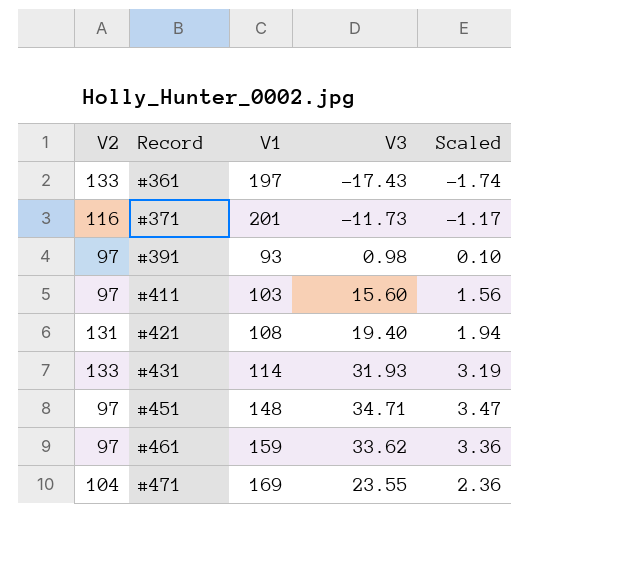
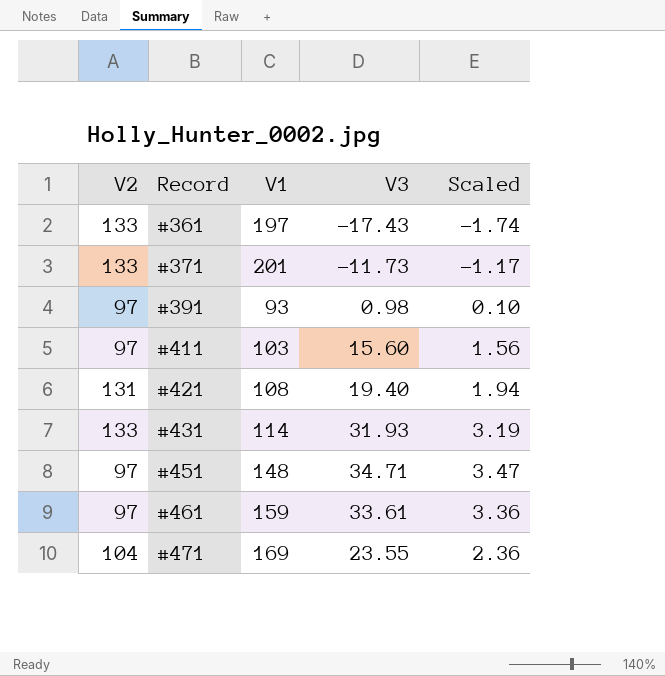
#371 | V2: 116 -> 133
#461 | V3: 33.62 -> 33.61

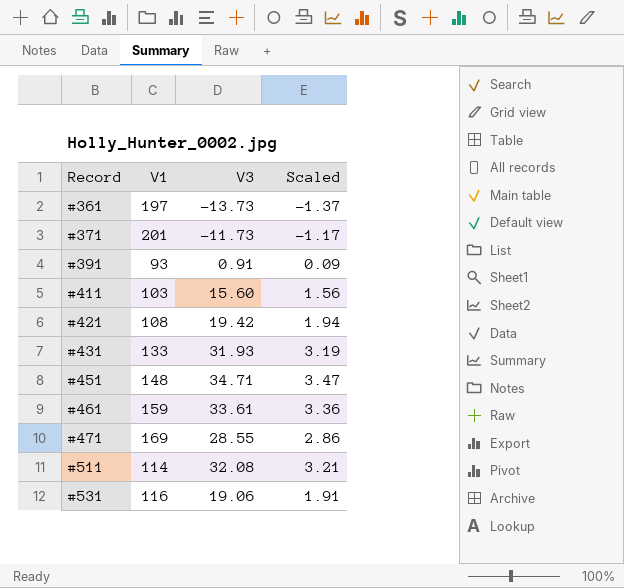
column V2 | position: 1 -> none
#361 | V3: -17.43 -> -13.73
#361 | Scaled: -1.74 -> -1.37
#391 | V3: 0.98 -> 0.91
#391 | Scaled: 0.10 -> 0.09
#421 | V3: 19.40 -> 19.42
#431 | V1: 114 -> 133
#471 | V3: 23.55 -> 28.55
#471 | Scaled: 2.36 -> 2.86
row #511: none -> 114 | 32.08 | 3.21
row #531: none -> 116 | 19.06 | 1.91

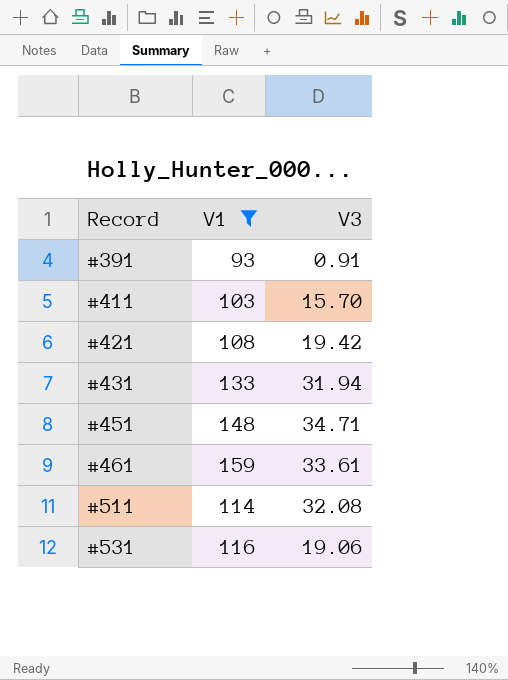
filter: none -> V1 <= 159
column Scaled | formula: [V3] * 0.1 -> none
#411 | V3: 15.60 -> 15.70
#431 | V3: 31.93 -> 31.94

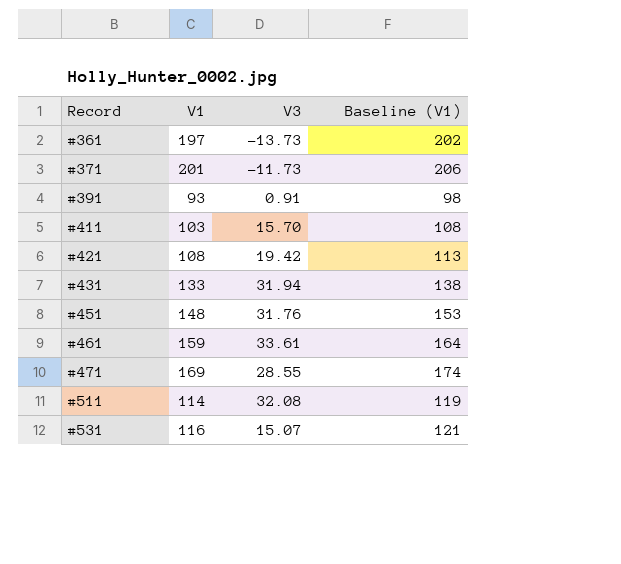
filter: V1 <= 159 -> none
column Baseline (V1) | formula: none -> [V1] + 5
#451 | V3: 34.71 -> 31.76
#531 | V3: 19.06 -> 15.07

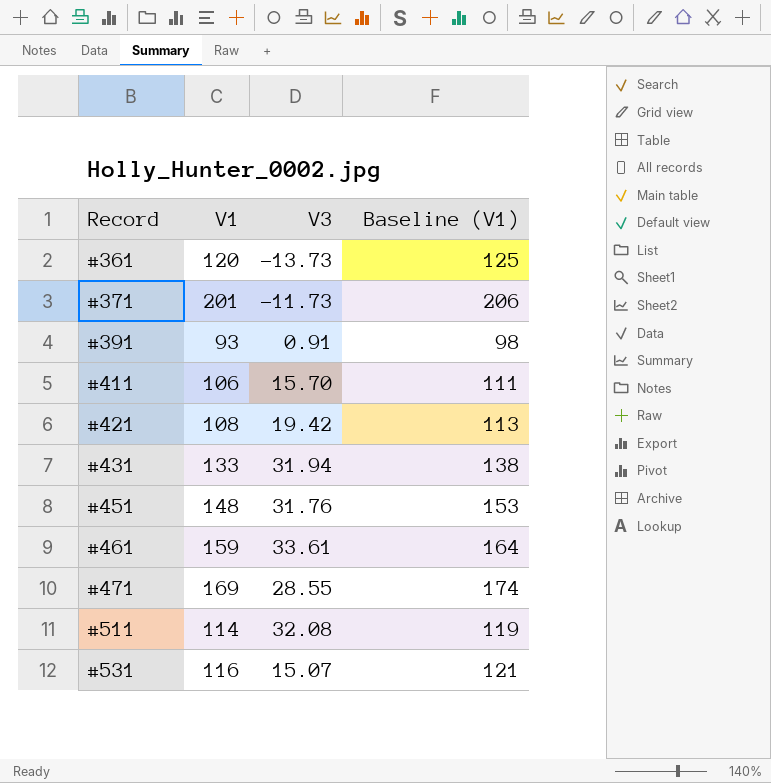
#361 | V1: 197 -> 120
#361 | Baseline (V1): 202 -> 125
#411 | V1: 103 -> 106
#411 | Baseline (V1): 108 -> 111

